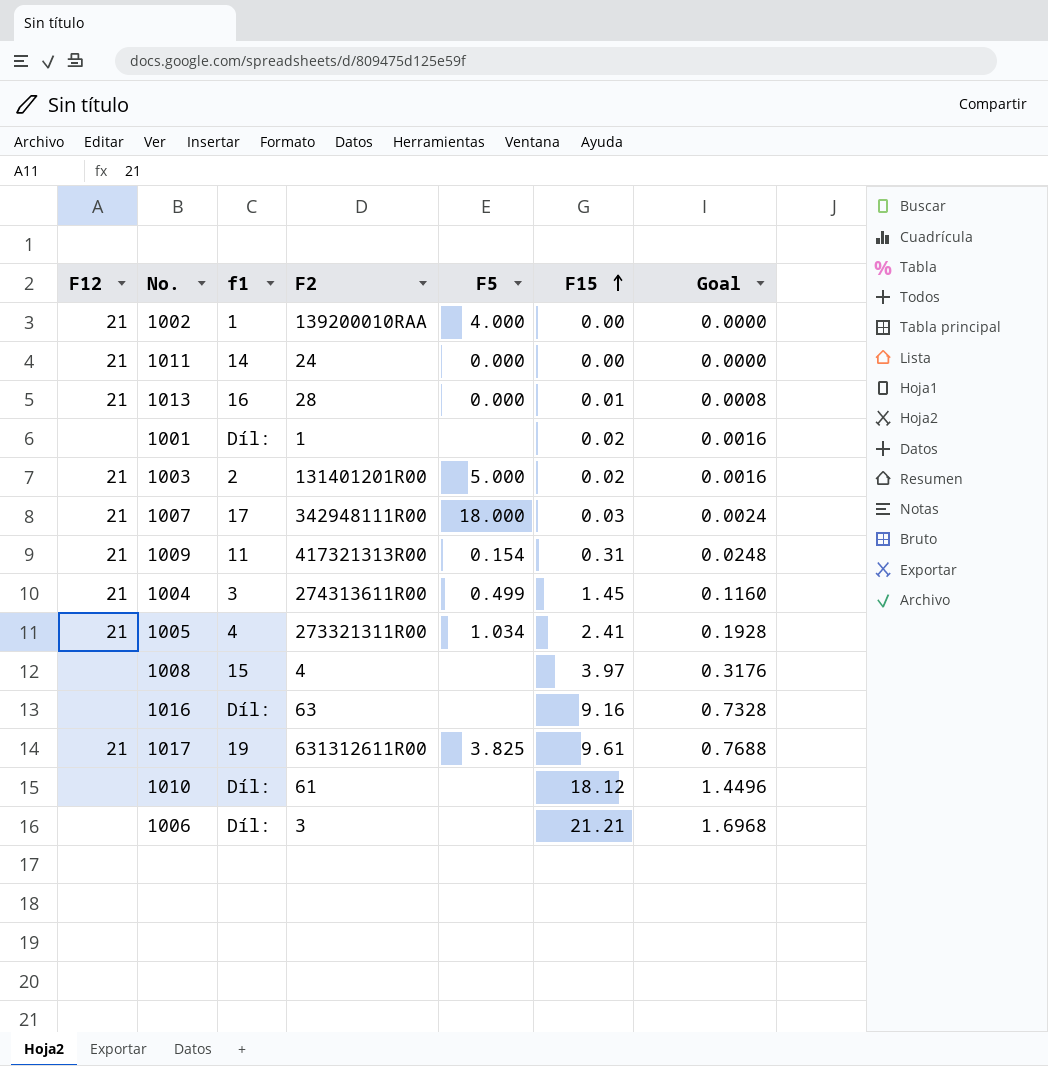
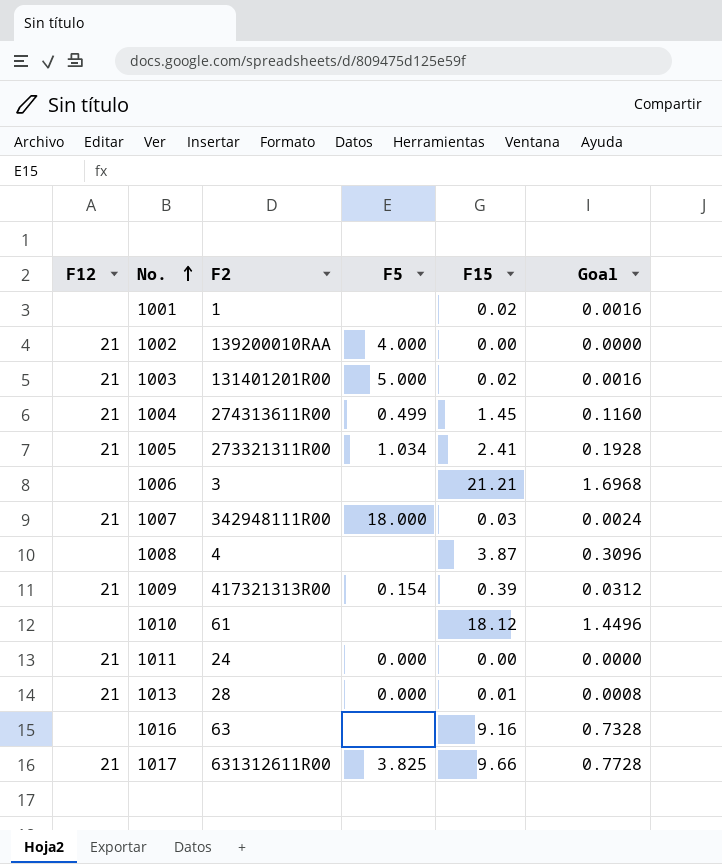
row order: F15 ascending -> No. ascending
column f1 | position: 3 -> none
1008 | F15: 3.97 -> 3.87
1008 | Goal: 0.3176 -> 0.3096
1009 | F15: 0.31 -> 0.39
1009 | Goal: 0.0248 -> 0.0312
1017 | F15: 9.61 -> 9.66
1017 | Goal: 0.7688 -> 0.7728

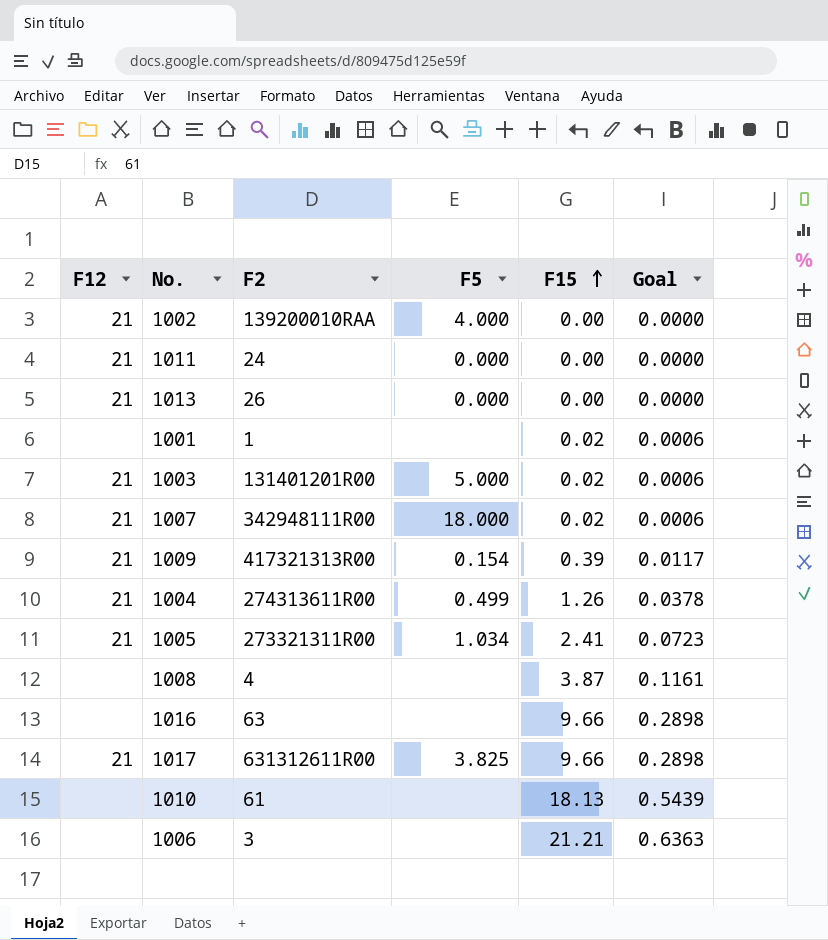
row order: No. ascending -> F15 ascending
column Goal | formula: [F15] * 0.08 -> [F15] * 0.03
1013 | F2: 28 -> 26
1013 | F15: 0.01 -> 0.00
1007 | F15: 0.03 -> 0.02
1004 | F15: 1.45 -> 1.26
1016 | F15: 9.16 -> 9.66
1010 | F15: 18.12 -> 18.13

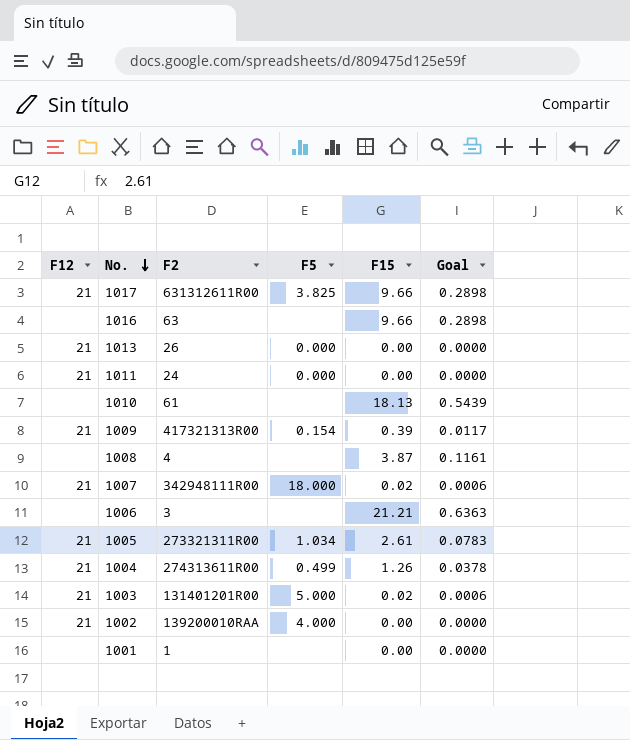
row order: F15 ascending -> No. descending
1005 | F15: 2.41 -> 2.61
1005 | Goal: 0.0723 -> 0.0783
1001 | F15: 0.02 -> 0.00
1001 | Goal: 0.0006 -> 0.0000

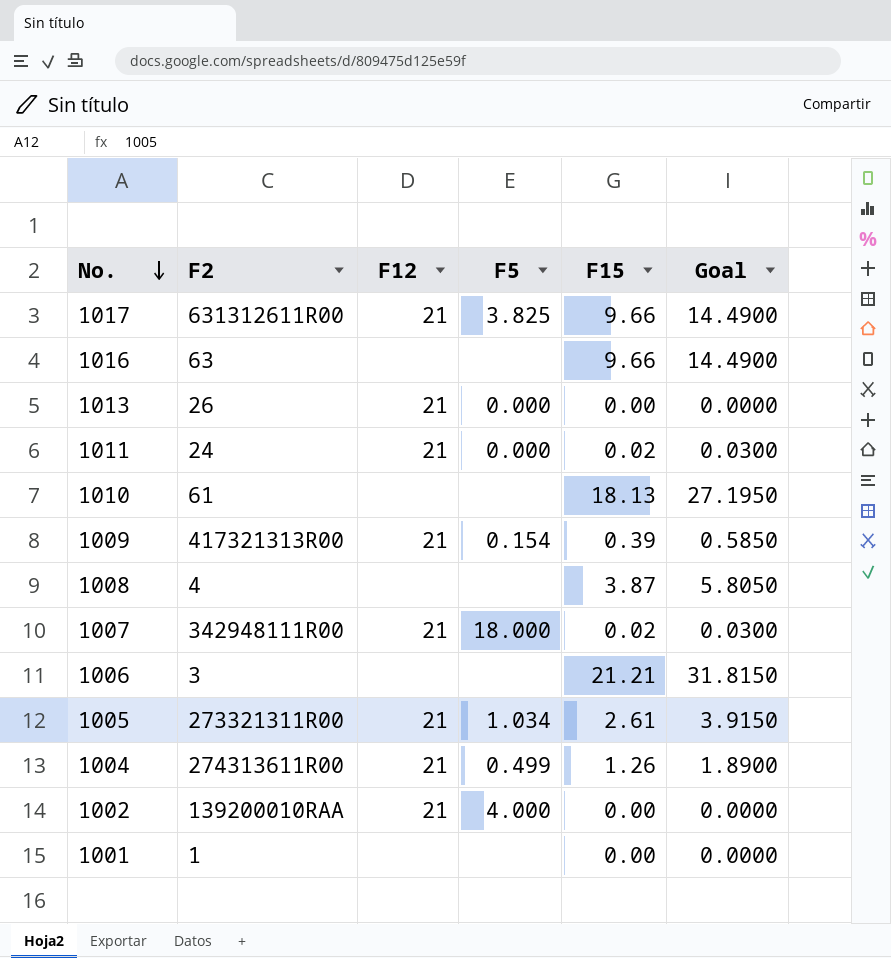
column F12 | position: 1 -> 3
column Goal | formula: [F15] * 0.03 -> [F15] * 1.5
row 1003: 21 | 131401201R00 | 5.000 | 0.02 | 0.0006 -> none
1011 | F15: 0.00 -> 0.02

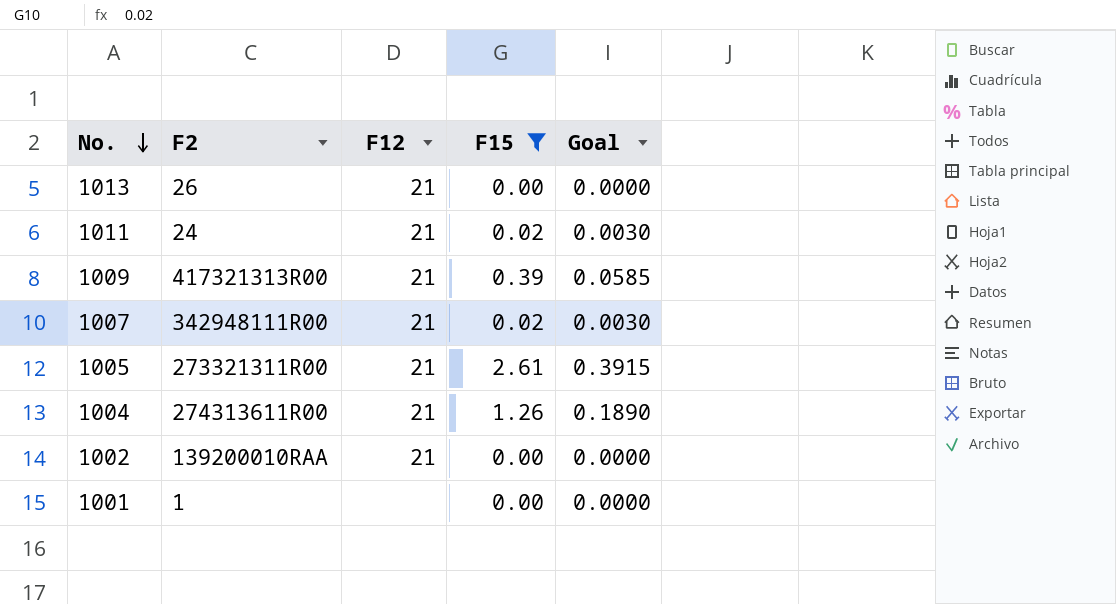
filter: none -> F15 <= 2.61
column F5 | position: 4 -> none
column Goal | formula: [F15] * 1.5 -> [F15] * 0.15

